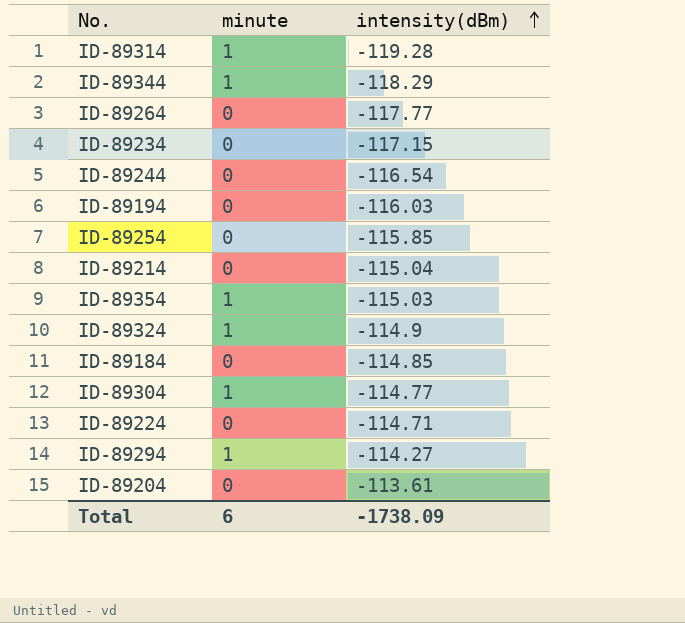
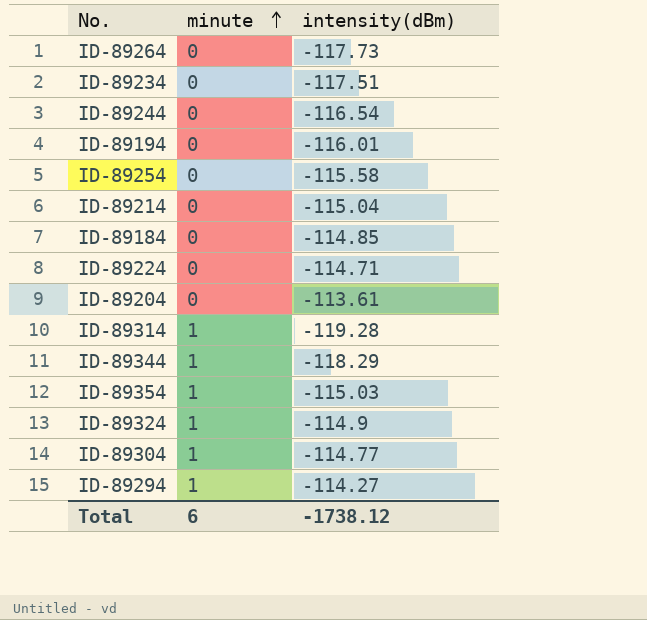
row order: intensity(dBm) ascending -> minute ascending
ID-89264 | intensity(dBm): -117.77 -> -117.73
ID-89234 | intensity(dBm): -117.15 -> -117.51
ID-89194 | intensity(dBm): -116.03 -> -116.01
ID-89254 | intensity(dBm): -115.85 -> -115.58
Total | intensity(dBm): -1738.09 -> -1738.12

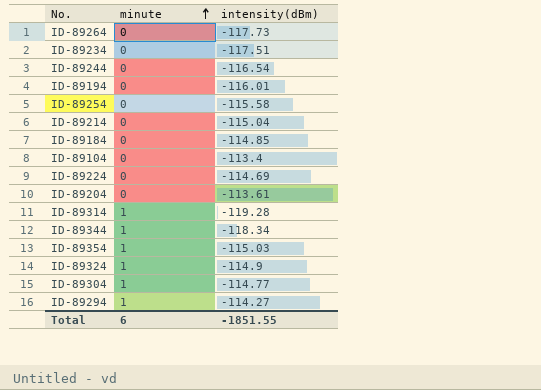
row ID-89104: none -> 0 | -113.4
ID-89224 | intensity(dBm): -114.71 -> -114.69
ID-89344 | intensity(dBm): -118.29 -> -118.34
Total | intensity(dBm): -1738.12 -> -1851.55

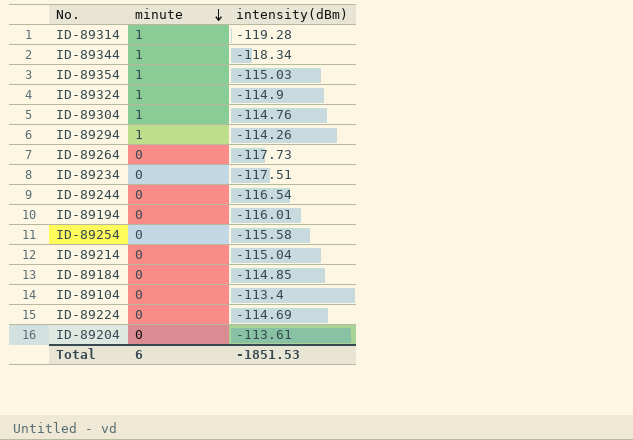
row order: minute ascending -> minute descending
ID-89304 | intensity(dBm): -114.77 -> -114.76
ID-89294 | intensity(dBm): -114.27 -> -114.26
Total | intensity(dBm): -1851.55 -> -1851.53

